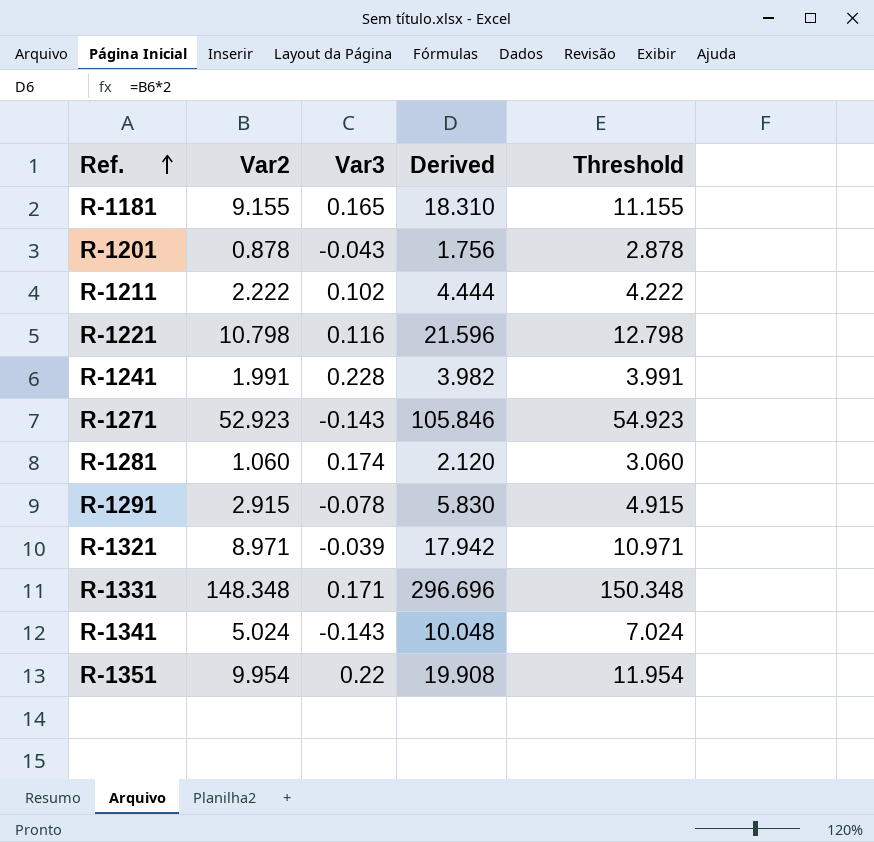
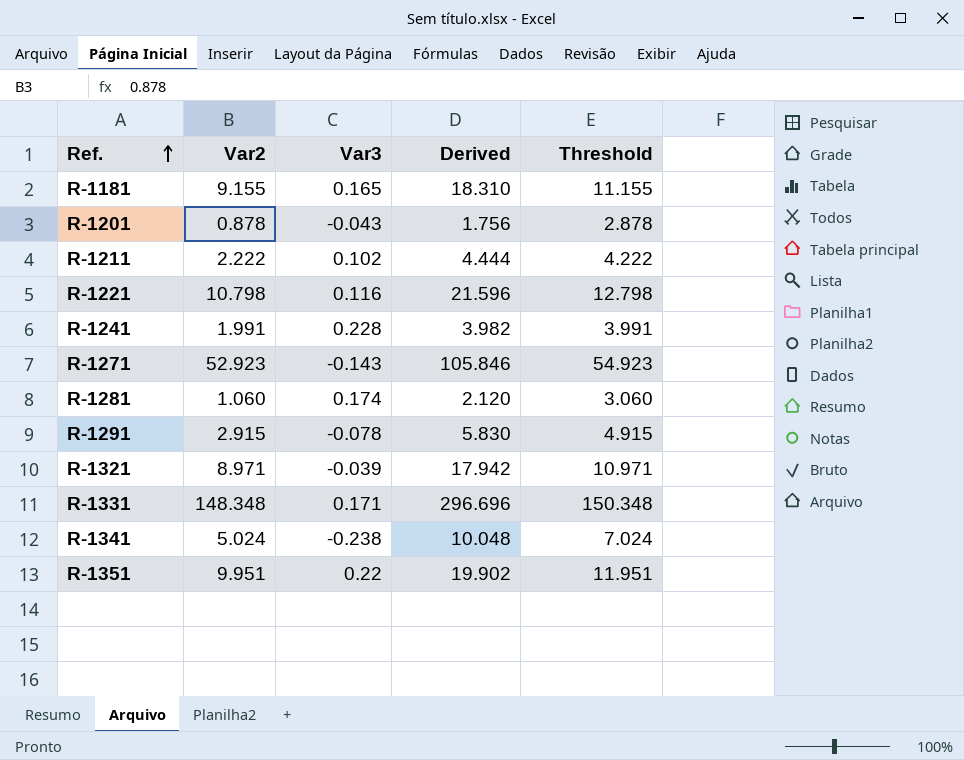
R-1341 | Var3: -0.143 -> -0.238
R-1351 | Var2: 9.954 -> 9.951
R-1351 | Derived: 19.908 -> 19.902
R-1351 | Threshold: 11.954 -> 11.951

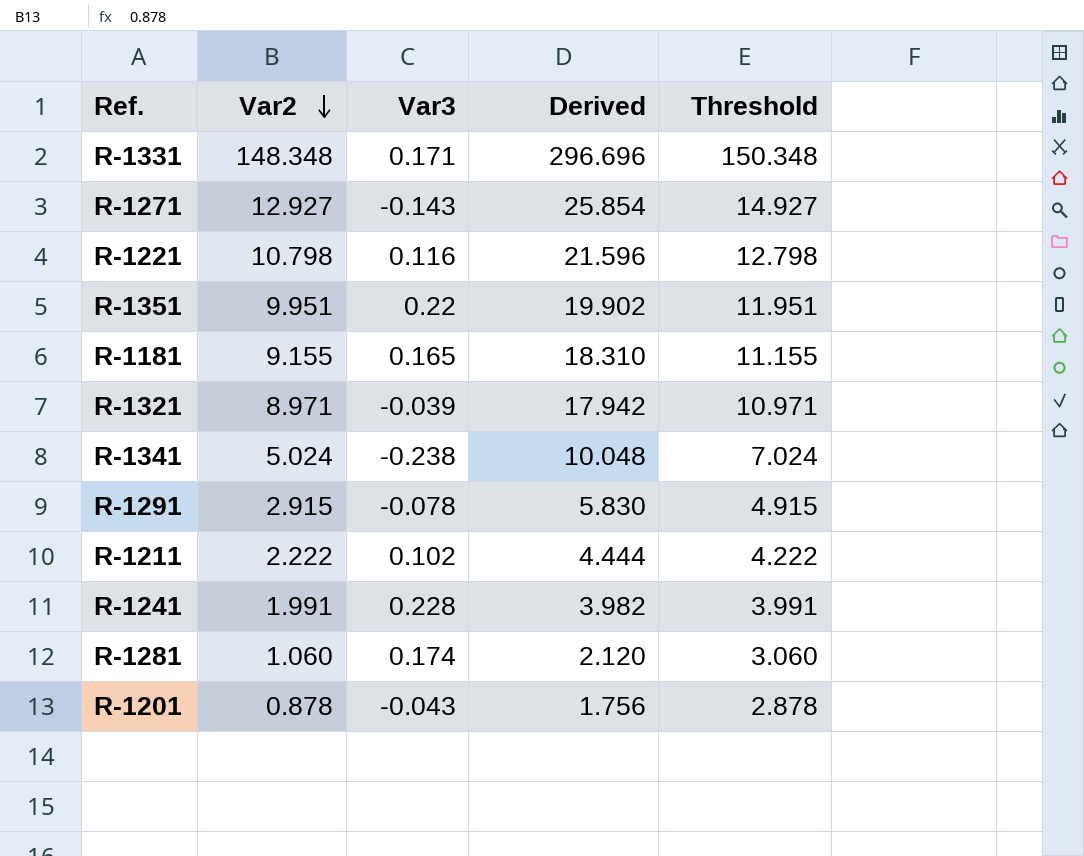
row order: Ref. ascending -> Var2 descending
R-1271 | Var2: 52.923 -> 12.927
R-1271 | Derived: 105.846 -> 25.854
R-1271 | Threshold: 54.923 -> 14.927

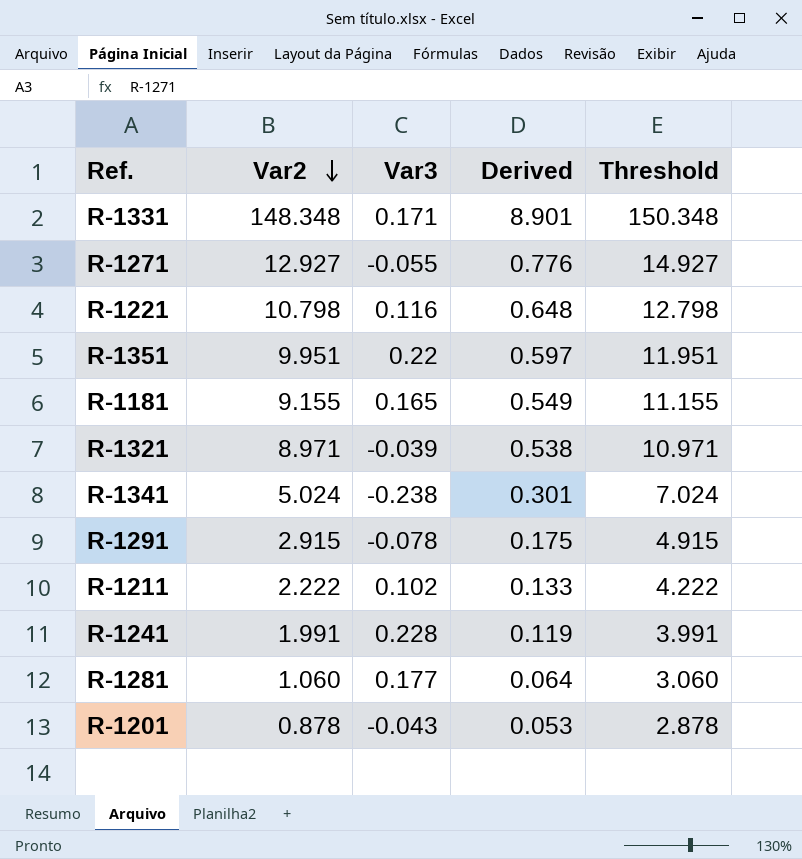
column Derived | formula: [Var2] * 2 -> [Var2] * 0.06
R-1271 | Var3: -0.143 -> -0.055
R-1281 | Var3: 0.174 -> 0.177

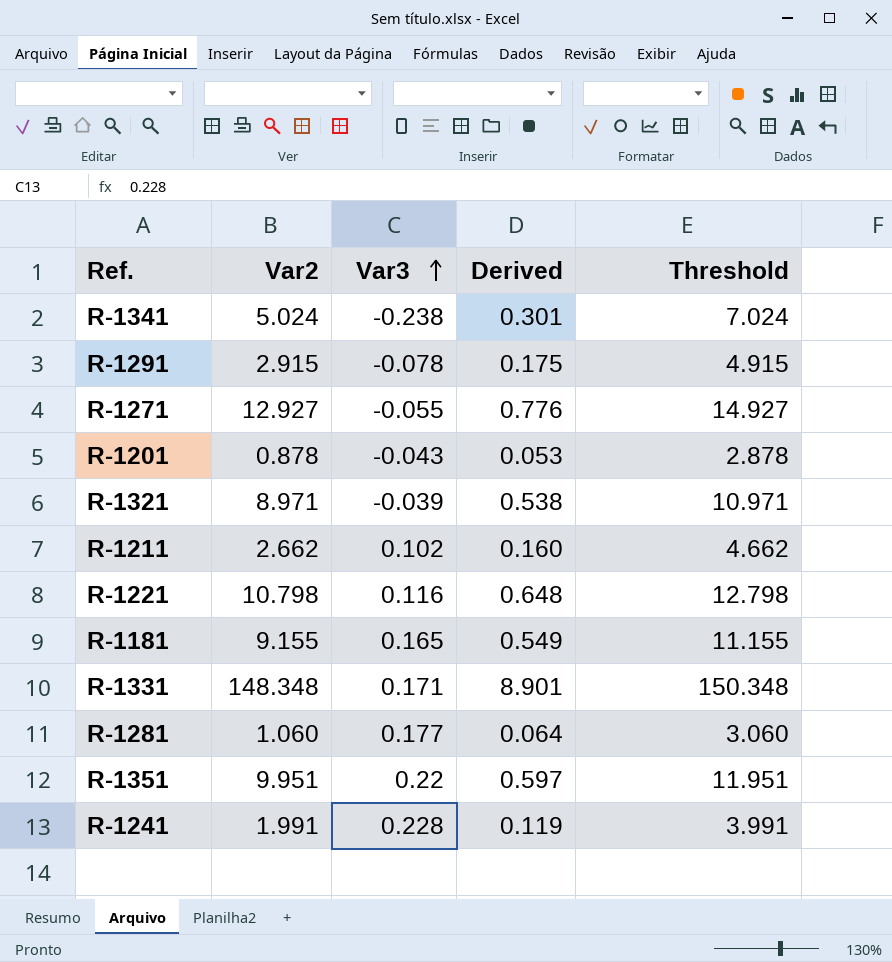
row order: Var2 descending -> Var3 ascending
R-1211 | Var2: 2.222 -> 2.662
R-1211 | Derived: 0.133 -> 0.160
R-1211 | Threshold: 4.222 -> 4.662

